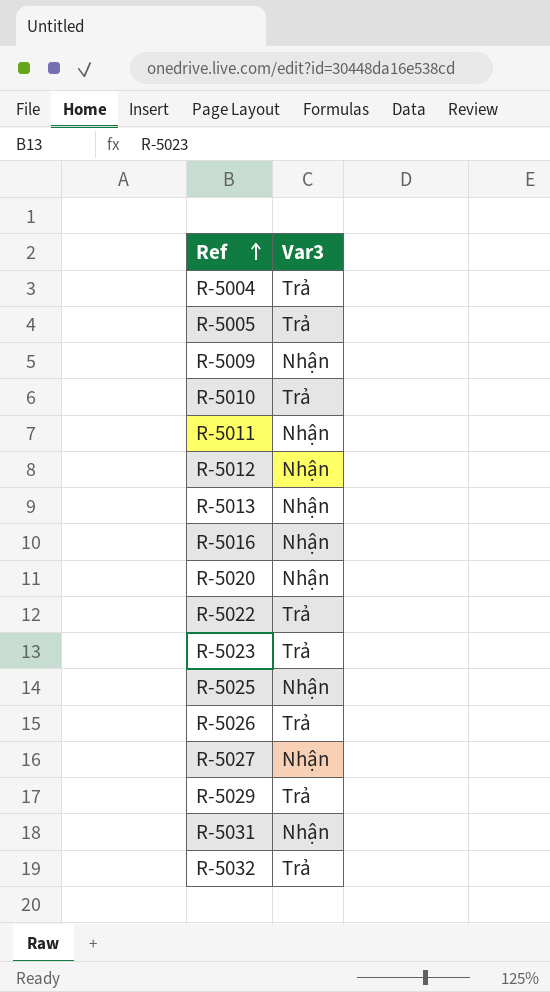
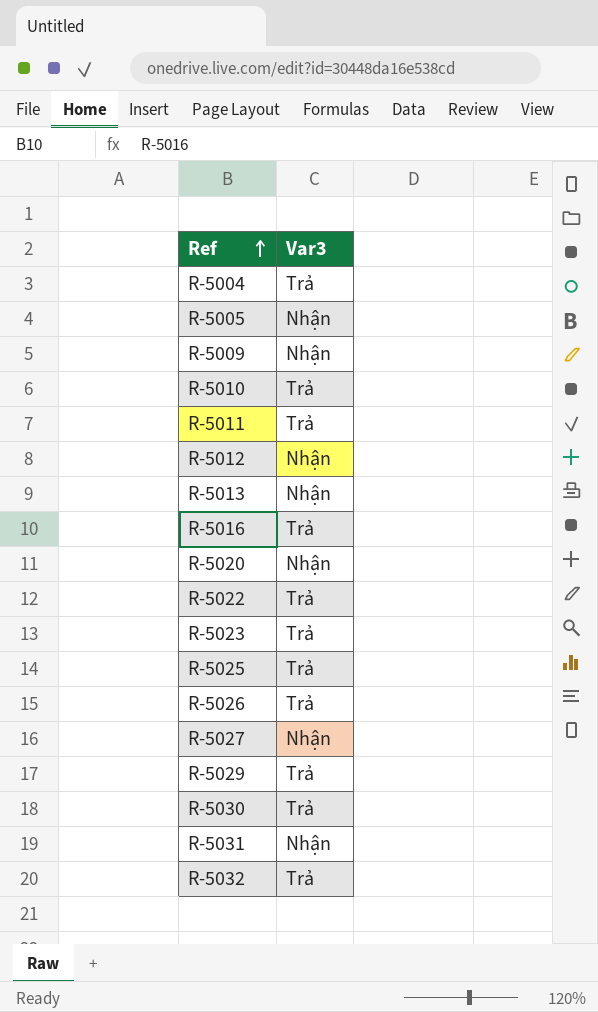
R-5005 | Var3: Trả -> Nhận
R-5011 | Var3: Nhận -> Trả
R-5016 | Var3: Nhận -> Trả
R-5025 | Var3: Nhận -> Trả
row R-5030: none -> Trả

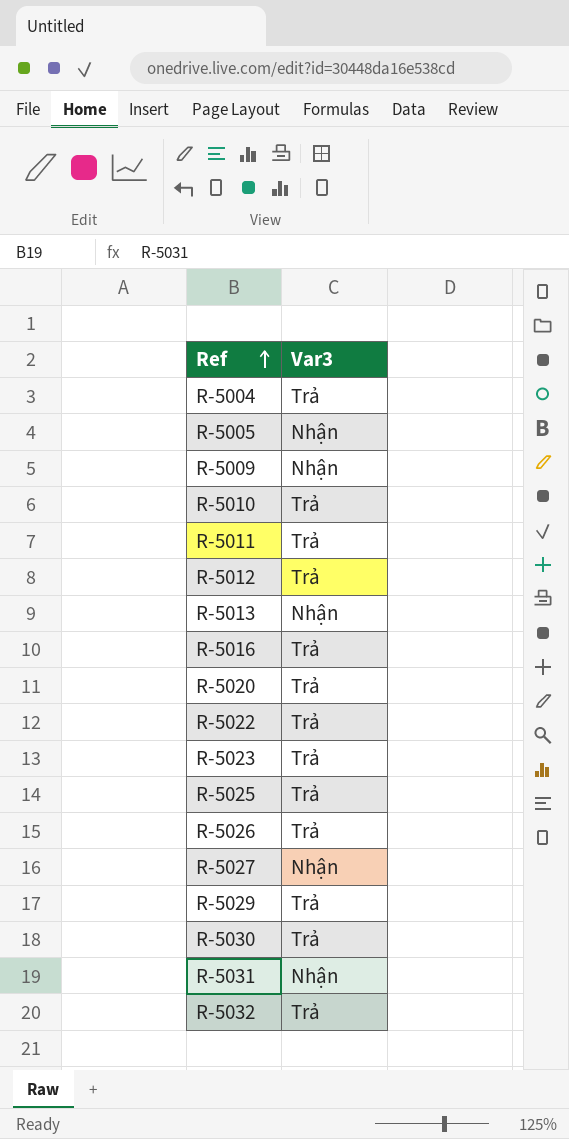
R-5012 | Var3: Nhận -> Trả
R-5020 | Var3: Nhận -> Trả

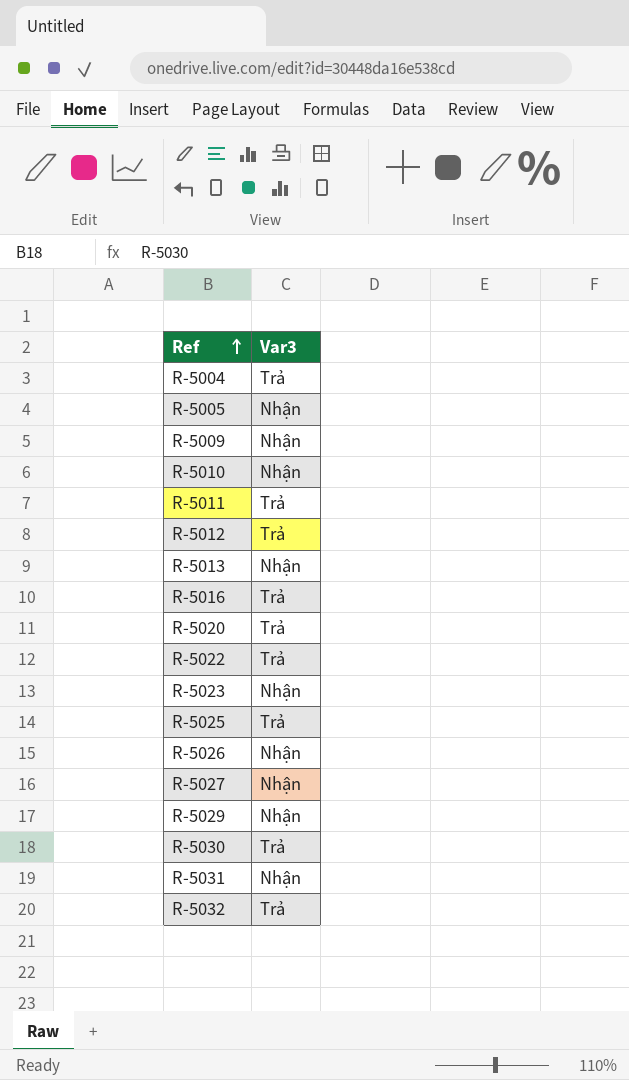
R-5010 | Var3: Trả -> Nhận
R-5023 | Var3: Trả -> Nhận
R-5026 | Var3: Trả -> Nhận
R-5029 | Var3: Trả -> Nhận

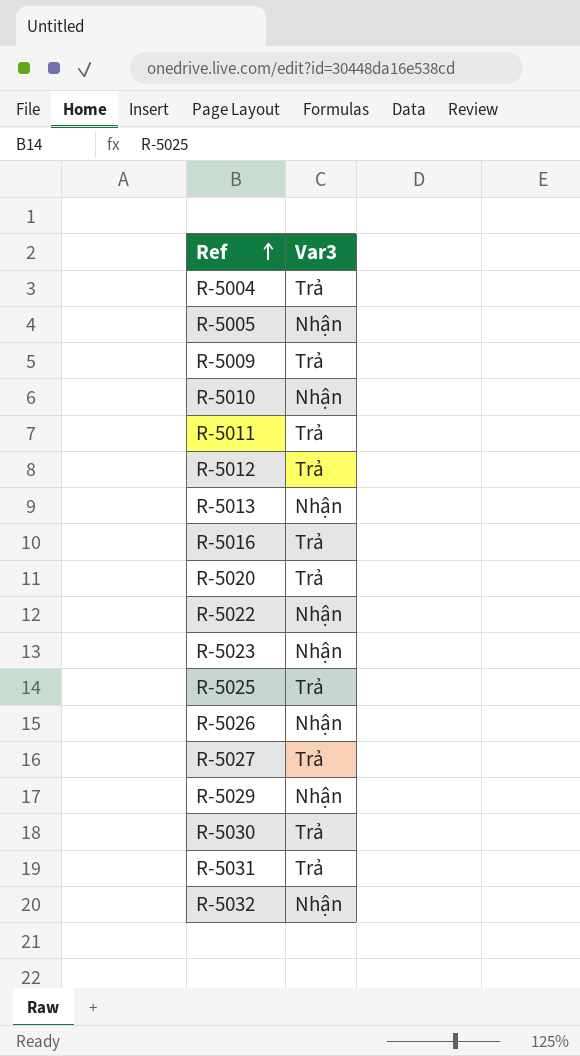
R-5009 | Var3: Nhận -> Trả
R-5022 | Var3: Trả -> Nhận
R-5027 | Var3: Nhận -> Trả
R-5031 | Var3: Nhận -> Trả
R-5032 | Var3: Trả -> Nhận

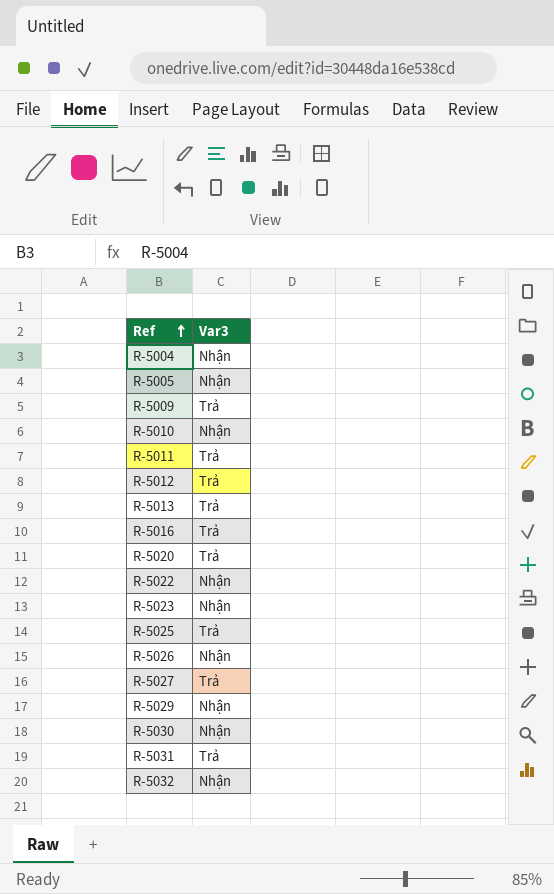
R-5004 | Var3: Trả -> Nhận
R-5013 | Var3: Nhận -> Trả
R-5030 | Var3: Trả -> Nhận

